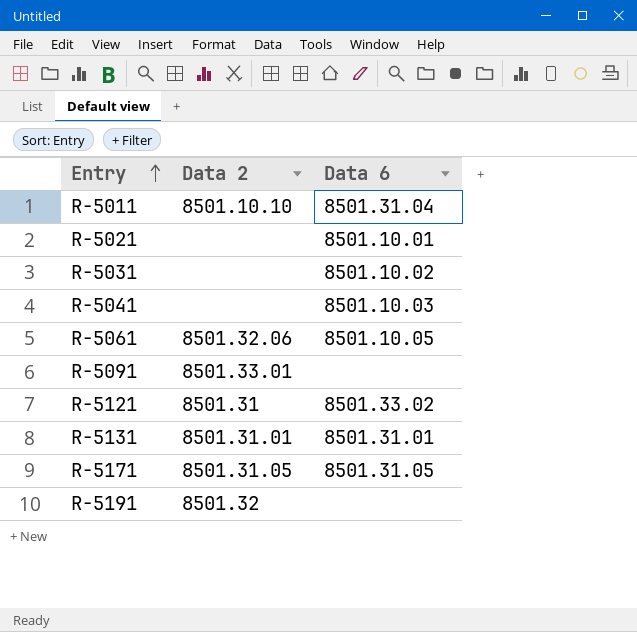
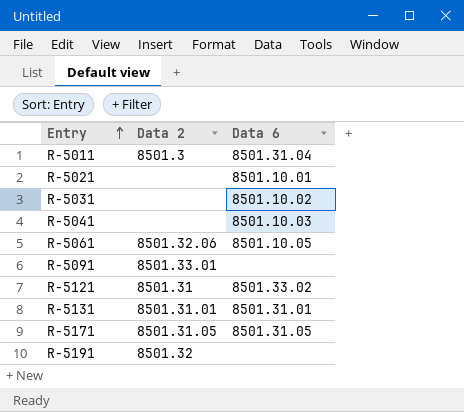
R-5011 | Data 2: 8501.10.10 -> 8501.3

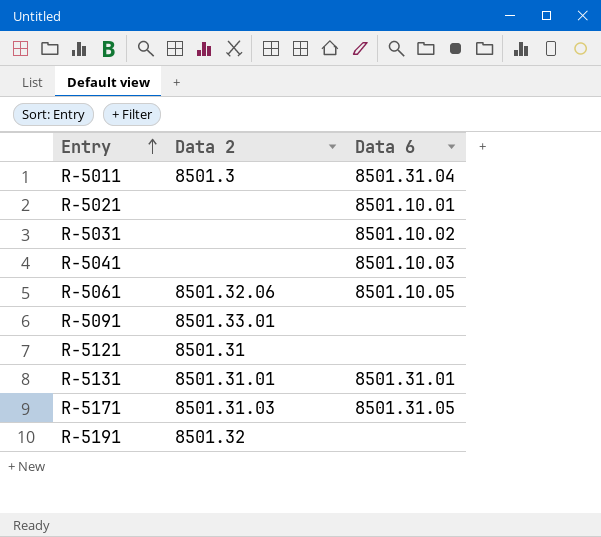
R-5121 | Data 6: 8501.33.02 -> none
R-5171 | Data 2: 8501.31.05 -> 8501.31.03

